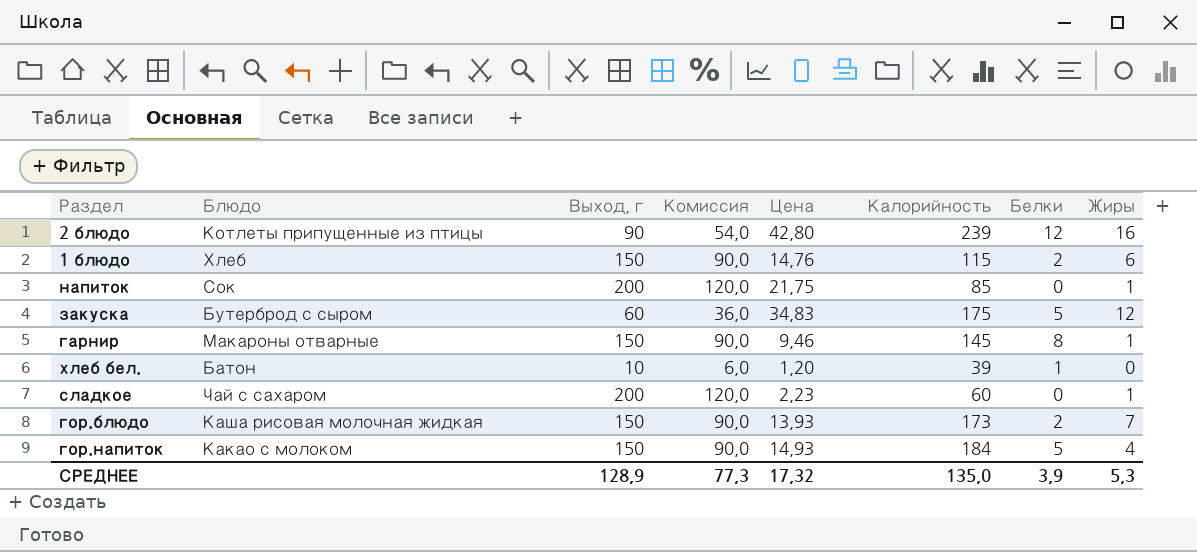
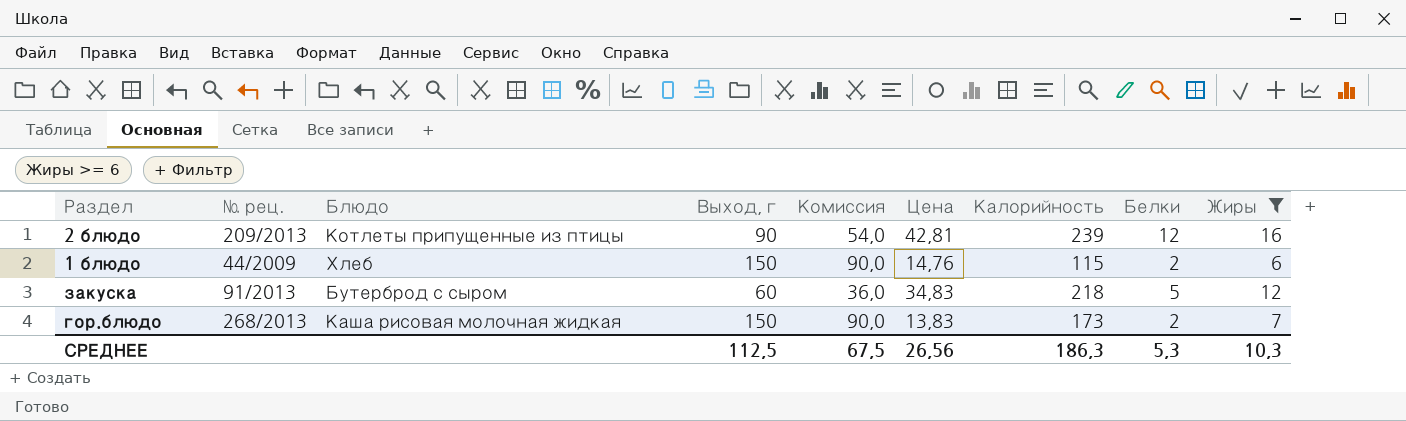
filter: none -> Жиры >= 6
column № рец. | position: none -> 2
2 блюдо | Цена: 42,80 -> 42,81
закуска | Калорийность: 175 -> 218
гор.блюдо | Цена: 13,93 -> 13,83
СРЕДНЕЕ | Выход, г: 128,9 -> 112,5
СРЕДНЕЕ | Комиссия: 77,3 -> 67,5
СРЕДНЕЕ | Цена: 17,32 -> 26,56
СРЕДНЕЕ | Калорийность: 135,0 -> 186,3
СРЕДНЕЕ | Белки: 3,9 -> 5,3
СРЕДНЕЕ | Жиры: 5,3 -> 10,3

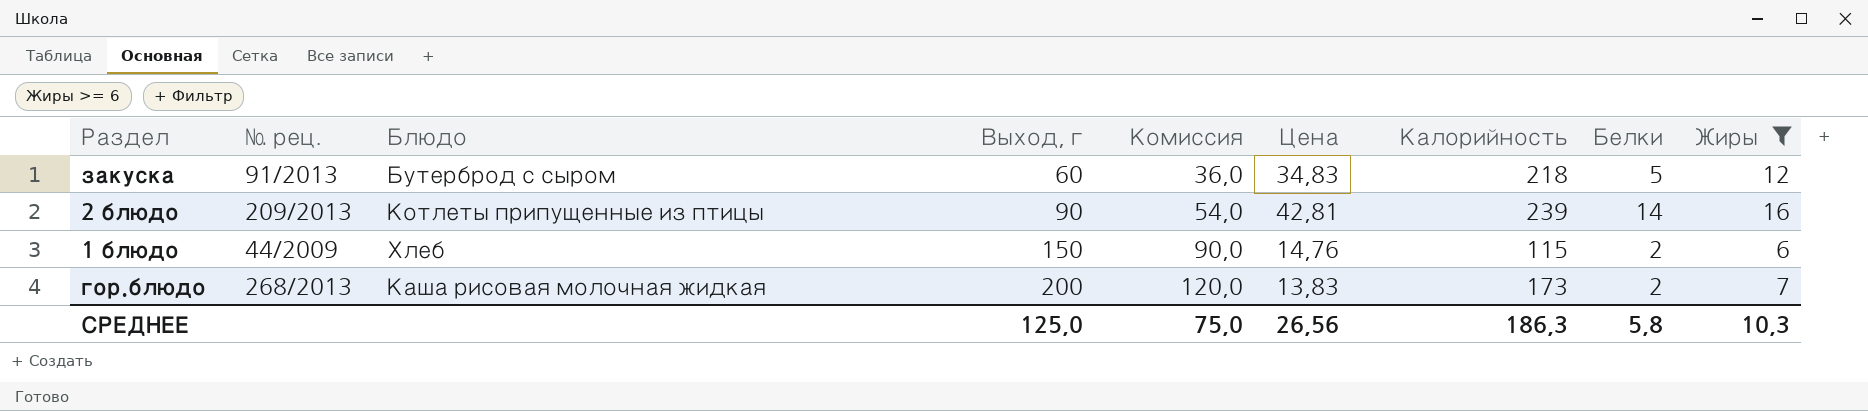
row order: none -> Выход, г ascending
2 блюдо | Белки: 12 -> 14
гор.блюдо | Выход, г: 150 -> 200
гор.блюдо | Комиссия: 90,0 -> 120,0
СРЕДНЕЕ | Выход, г: 112,5 -> 125,0
СРЕДНЕЕ | Комиссия: 67,5 -> 75,0
СРЕДНЕЕ | Белки: 5,3 -> 5,8

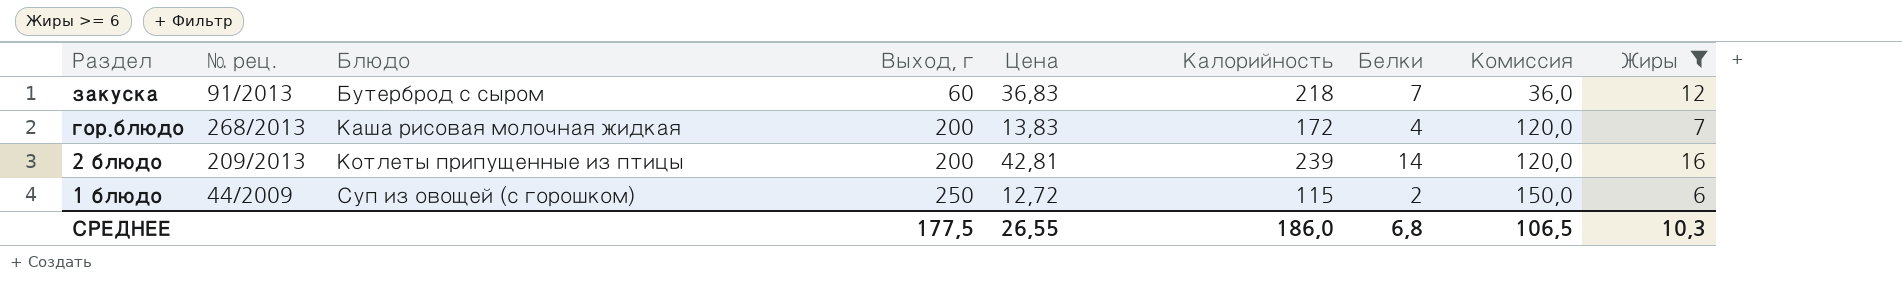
row order: Выход, г ascending -> Раздел descending
column Комиссия | position: 5 -> 8
закуска | Цена: 34,83 -> 36,83
закуска | Белки: 5 -> 7
гор.блюдо | Калорийность: 173 -> 172
гор.блюдо | Белки: 2 -> 4
2 блюдо | Выход, г: 90 -> 200
2 блюдо | Комиссия: 54,0 -> 120,0
1 блюдо | Блюдо: Хлеб -> Суп из овощей (с горошком)
1 блюдо | Выход, г: 150 -> 250
1 блюдо | Цена: 14,76 -> 12,72
1 блюдо | Комиссия: 90,0 -> 150,0
СРЕДНЕЕ | Выход, г: 125,0 -> 177,5
СРЕДНЕЕ | Цена: 26,56 -> 26,55
СРЕДНЕЕ | Калорийность: 186,3 -> 186,0
СРЕДНЕЕ | Белки: 5,8 -> 6,8
СРЕДНЕЕ | Комиссия: 75,0 -> 106,5

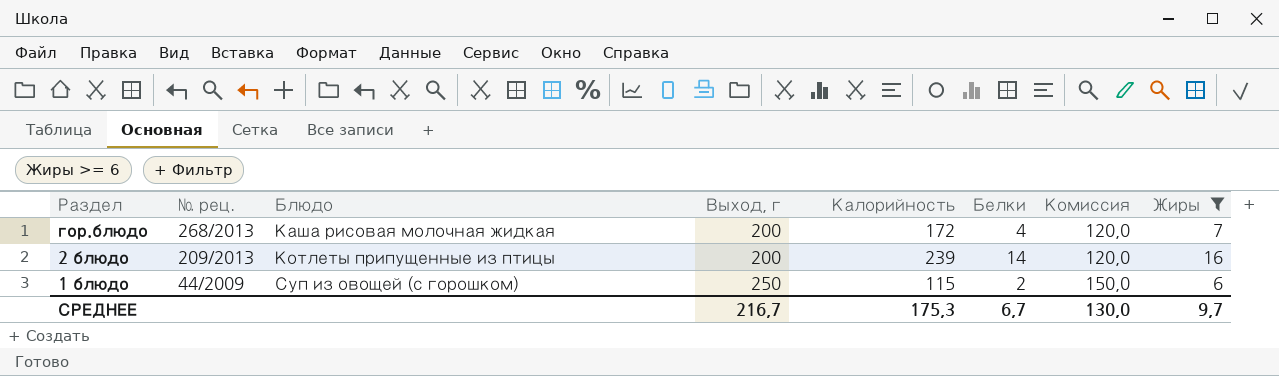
column Цена | position: 5 -> none
row закуска: 91/2013 | Бутерброд с сыром | 60 | 36,83 | 218 | 7 | 36,0 | 12 -> none
СРЕДНЕЕ | Выход, г: 177,5 -> 216,7
СРЕДНЕЕ | Калорийность: 186,0 -> 175,3
СРЕДНЕЕ | Белки: 6,8 -> 6,7
СРЕДНЕЕ | Комиссия: 106,5 -> 130,0
СРЕДНЕЕ | Жиры: 10,3 -> 9,7

